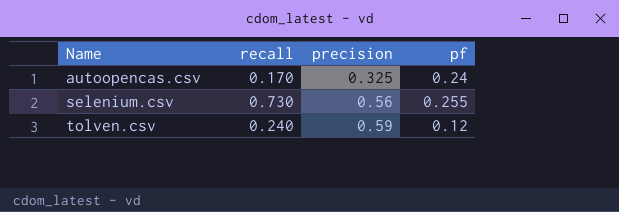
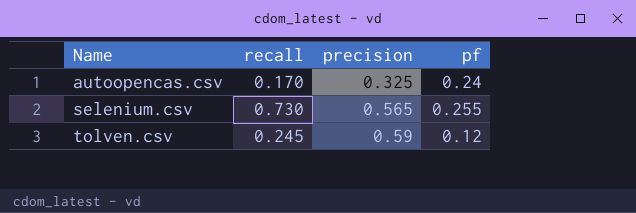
selenium.csv | precision: 0.56 -> 0.565
tolven.csv | recall: 0.240 -> 0.245

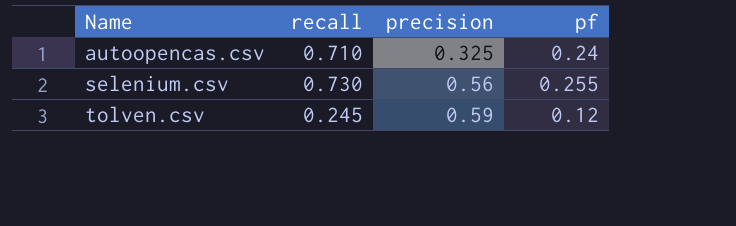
autoopencas.csv | recall: 0.170 -> 0.710
selenium.csv | precision: 0.565 -> 0.56

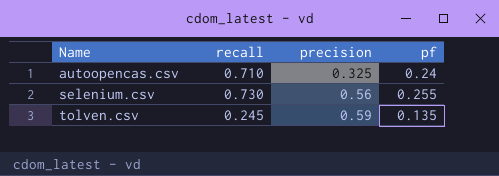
tolven.csv | pf: 0.12 -> 0.135

